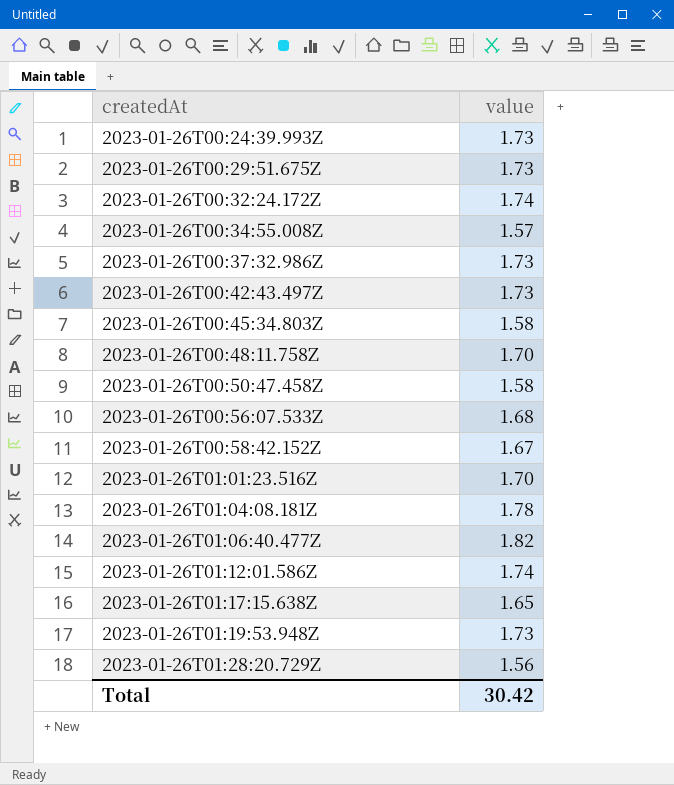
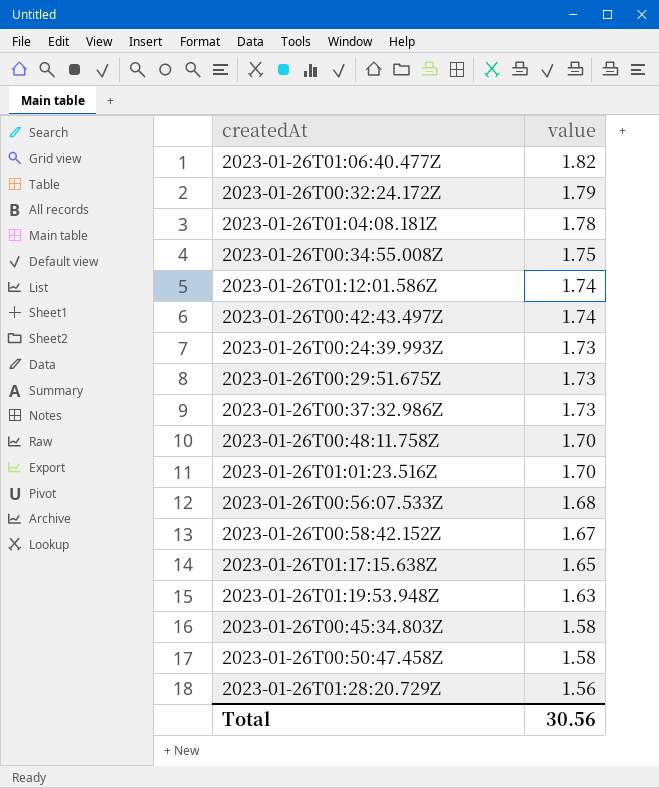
row order: createdAt ascending -> value descending
2023-01-26T00:32:24.172Z | value: 1.74 -> 1.79
2023-01-26T00:34:55.008Z | value: 1.57 -> 1.75
2023-01-26T00:42:43.497Z | value: 1.73 -> 1.74
2023-01-26T01:19:53.948Z | value: 1.73 -> 1.63
Total | value: 30.42 -> 30.56

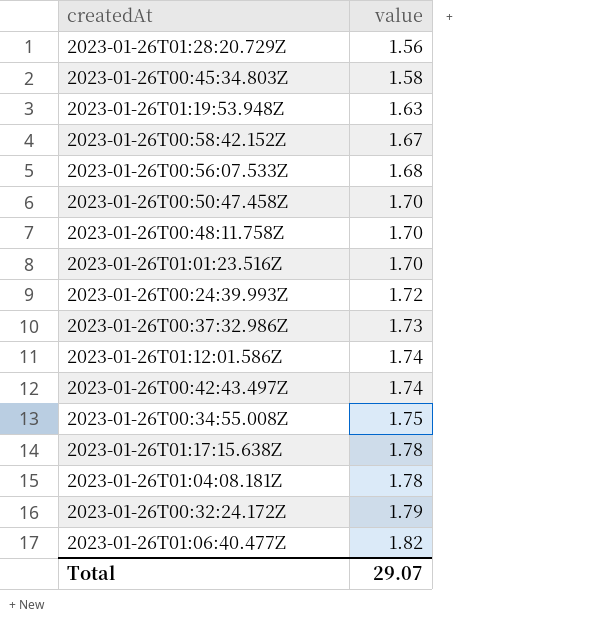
row order: value descending -> value ascending
row 2023-01-26T00:29:51.675Z: 1.73 -> none
2023-01-26T00:50:47.458Z | value: 1.58 -> 1.70
2023-01-26T00:24:39.993Z | value: 1.73 -> 1.72
2023-01-26T01:17:15.638Z | value: 1.65 -> 1.78
Total | value: 30.56 -> 29.07

